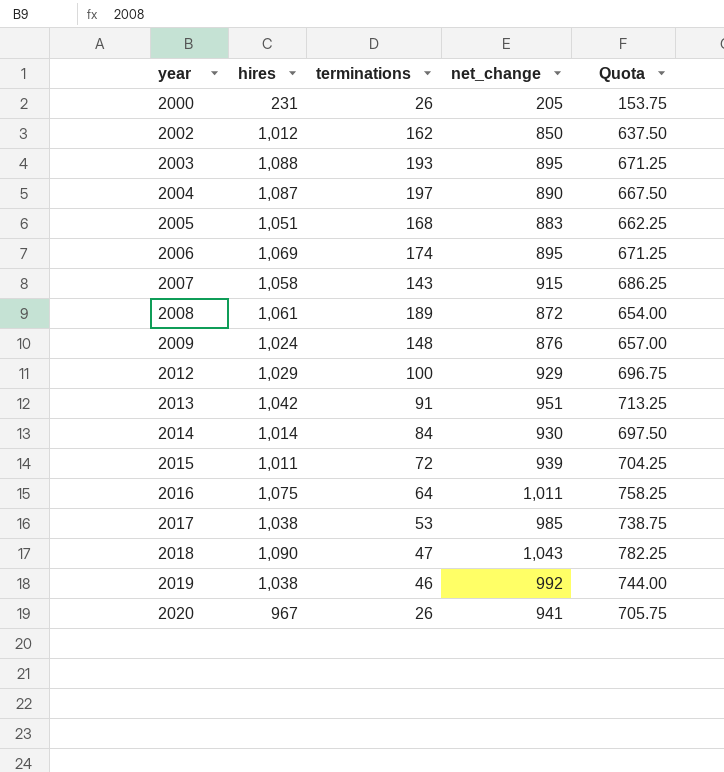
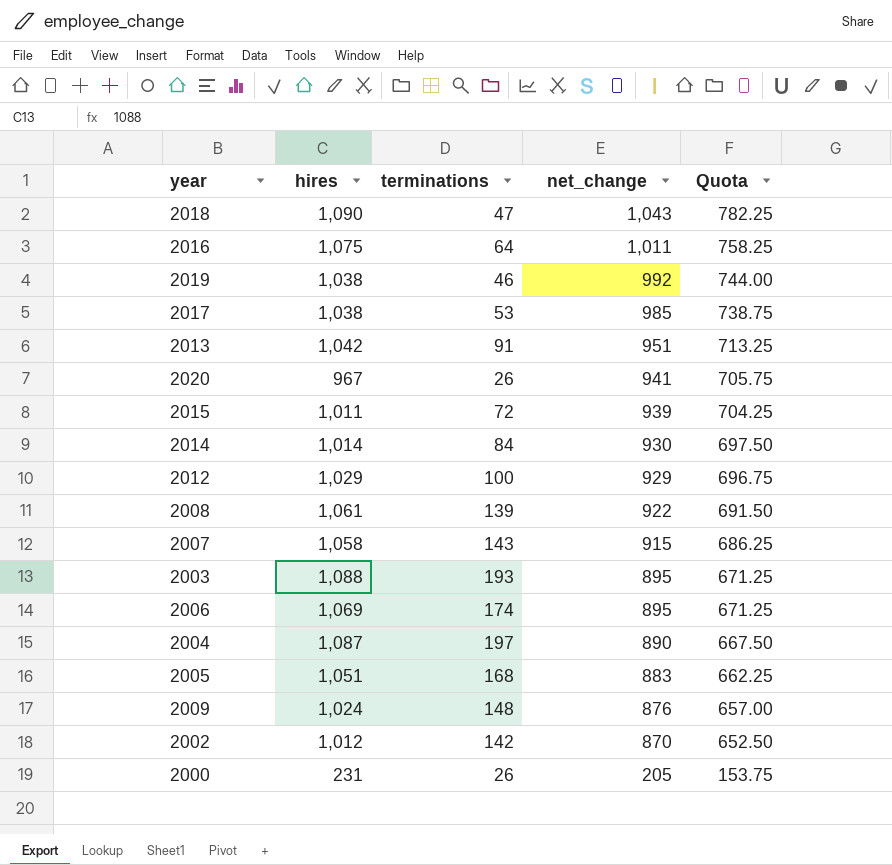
row order: year ascending -> net_change descending
2008 | terminations: 189 -> 139
2008 | net_change: 872 -> 922
2008 | Quota: 654.00 -> 691.50
2002 | terminations: 162 -> 142
2002 | net_change: 850 -> 870
2002 | Quota: 637.50 -> 652.50

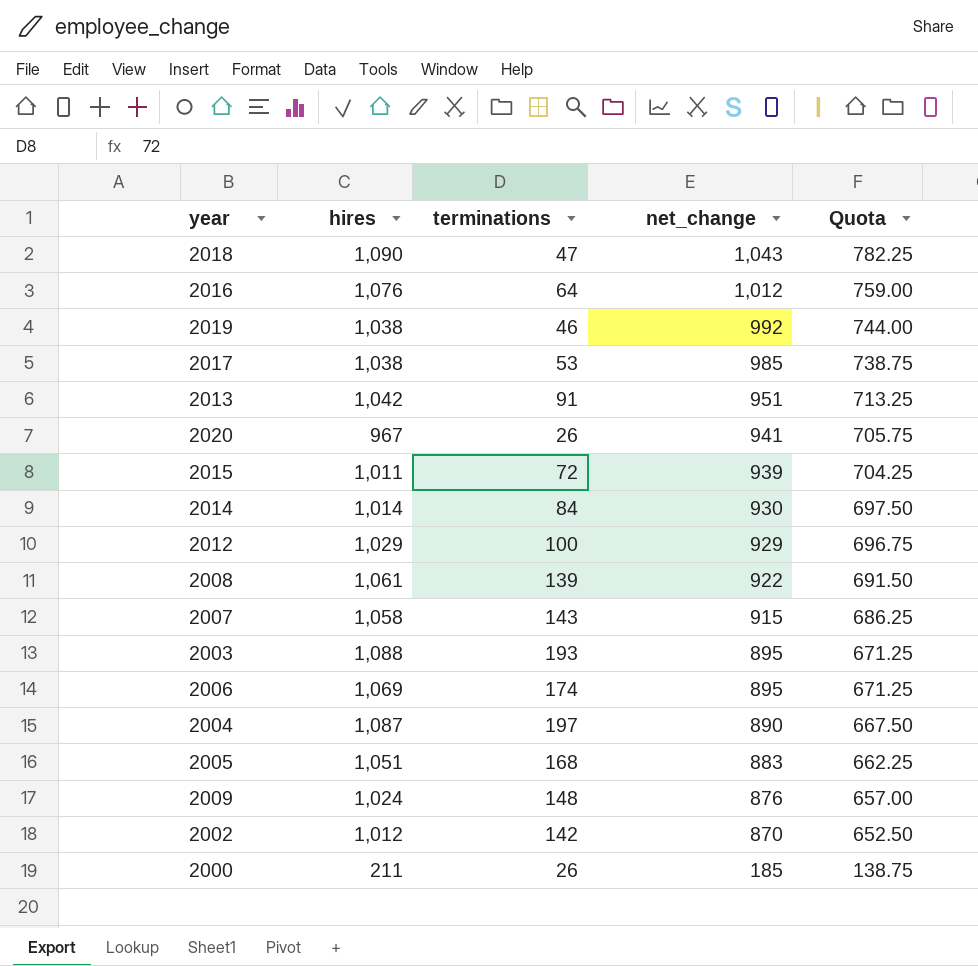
2016 | hires: 1,075 -> 1,076
2016 | net_change: 1,011 -> 1,012
2016 | Quota: 758.25 -> 759.00
2000 | hires: 231 -> 211
2000 | net_change: 205 -> 185
2000 | Quota: 153.75 -> 138.75

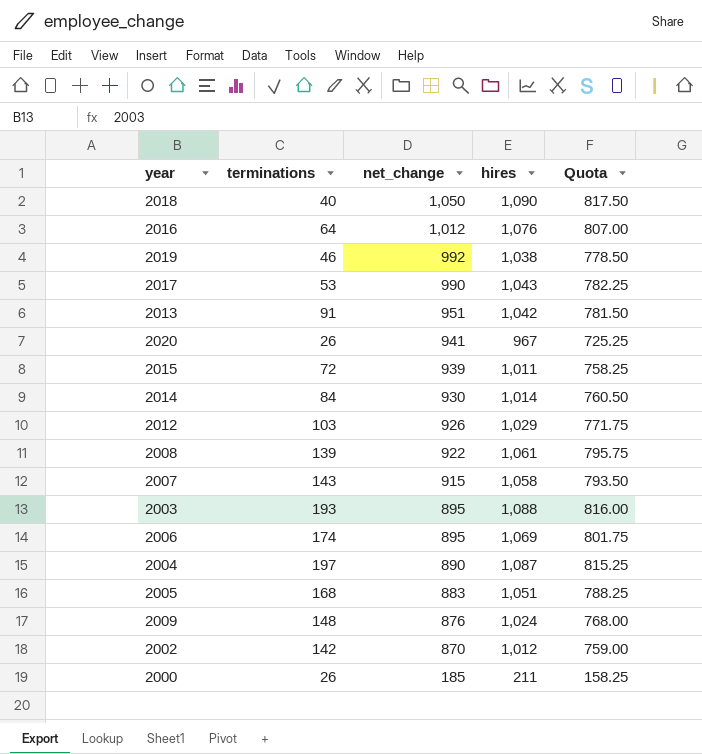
column hires | position: 2 -> 4
column Quota | formula: [net_change] * 0.75 -> [hires] * 0.75
2018 | terminations: 47 -> 40
2018 | net_change: 1,043 -> 1,050
2017 | net_change: 985 -> 990
2017 | hires: 1,038 -> 1,043
2012 | terminations: 100 -> 103
2012 | net_change: 929 -> 926

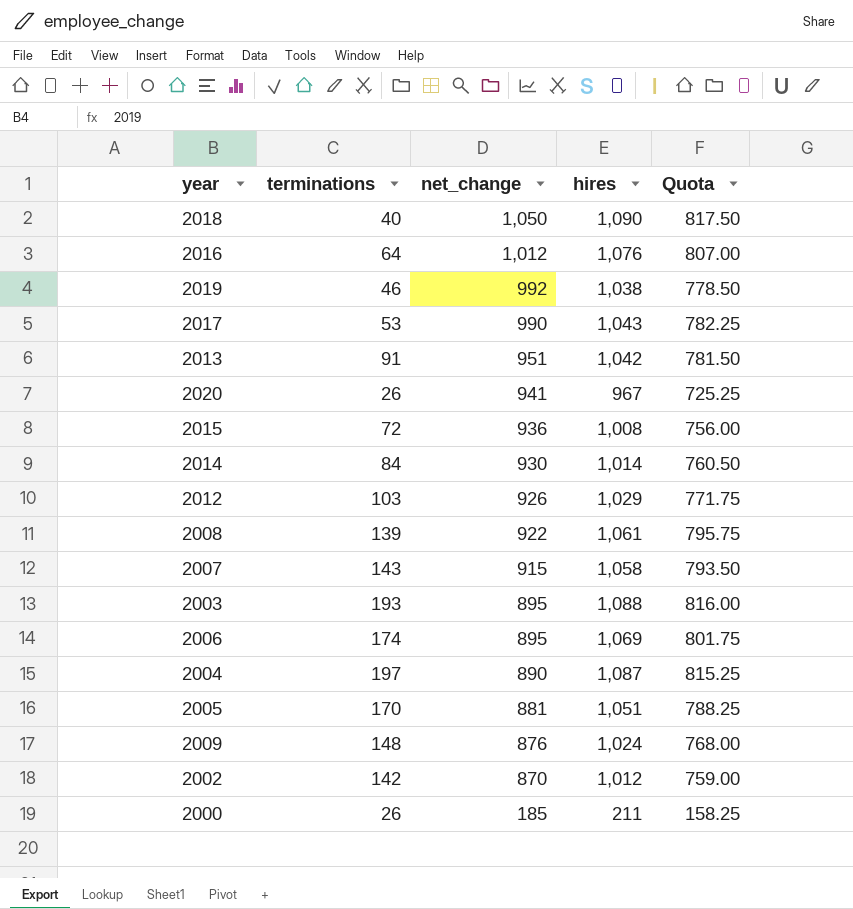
2015 | net_change: 939 -> 936
2015 | hires: 1,011 -> 1,008
2015 | Quota: 758.25 -> 756.00
2005 | terminations: 168 -> 170
2005 | net_change: 883 -> 881

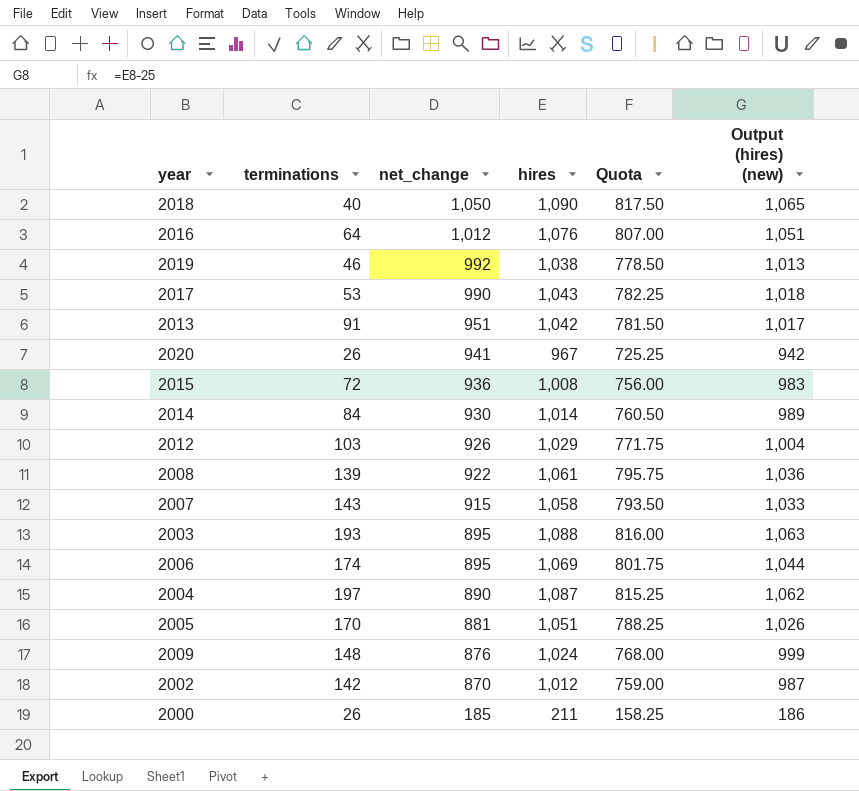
column Output (hires) (new) | formula: none -> [hires] - 25

